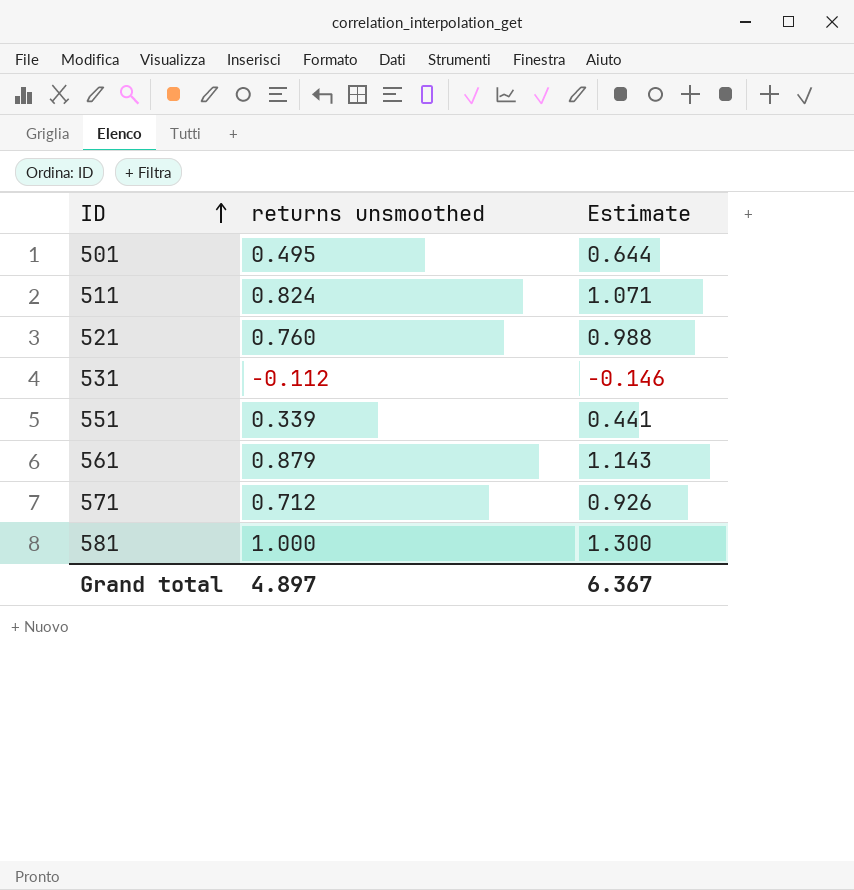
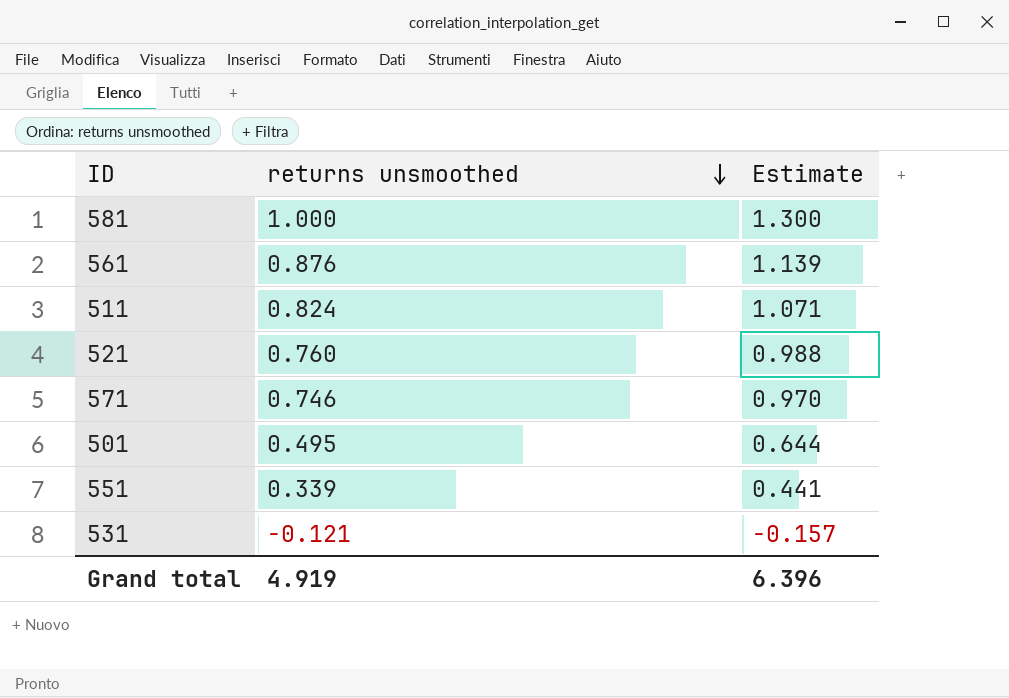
row order: ID ascending -> returns unsmoothed descending
561 | returns unsmoothed: 0.879 -> 0.876
561 | Estimate: 1.143 -> 1.139
571 | returns unsmoothed: 0.712 -> 0.746
571 | Estimate: 0.926 -> 0.970
531 | returns unsmoothed: -0.112 -> -0.121
531 | Estimate: -0.146 -> -0.157
Grand total | returns unsmoothed: 4.897 -> 4.919
Grand total | Estimate: 6.367 -> 6.396

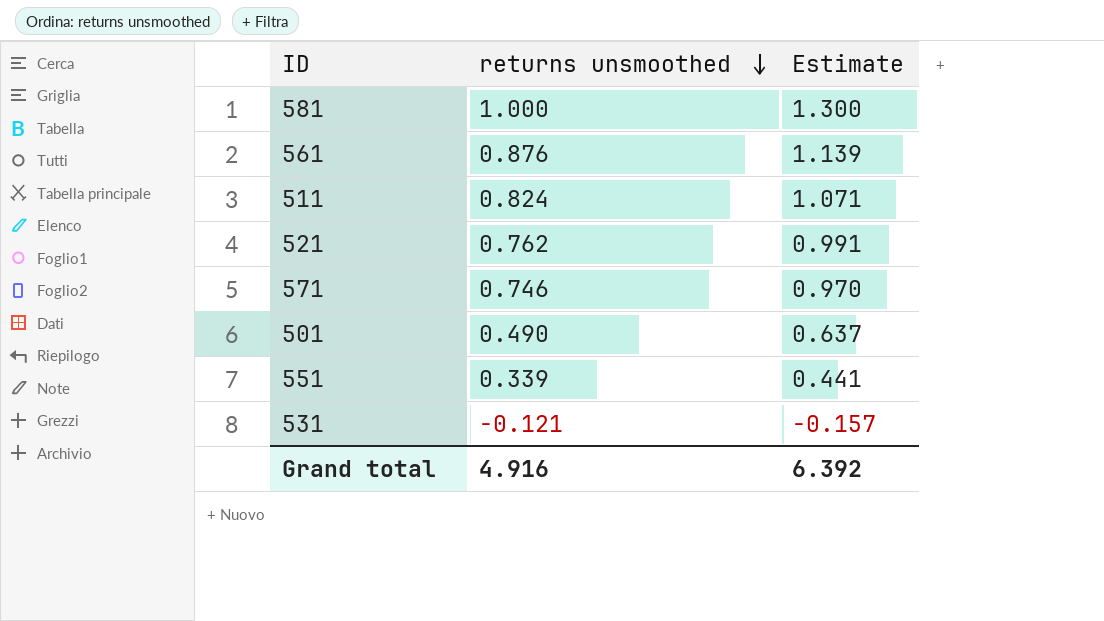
521 | returns unsmoothed: 0.760 -> 0.762
521 | Estimate: 0.988 -> 0.991
501 | returns unsmoothed: 0.495 -> 0.490
501 | Estimate: 0.644 -> 0.637
Grand total | returns unsmoothed: 4.919 -> 4.916
Grand total | Estimate: 6.396 -> 6.392

